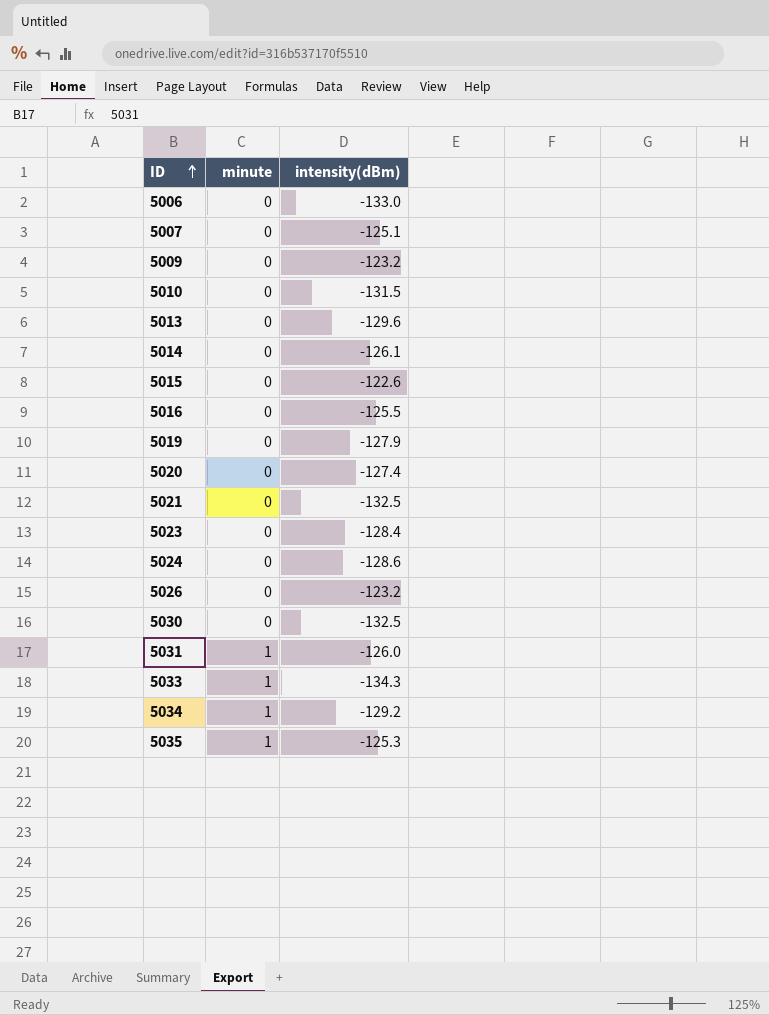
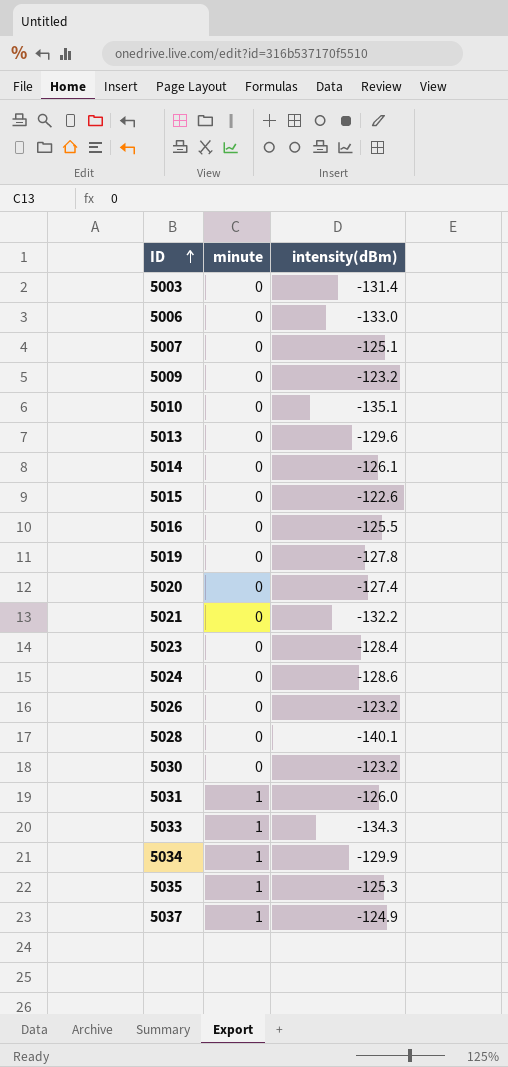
row 5003: none -> 0 | -131.4
5010 | intensity(dBm): -131.5 -> -135.1
5019 | intensity(dBm): -127.9 -> -127.8
5021 | intensity(dBm): -132.5 -> -132.2
row 5028: none -> 0 | -140.1
5030 | intensity(dBm): -132.5 -> -123.2
5034 | intensity(dBm): -129.2 -> -129.9
row 5037: none -> 1 | -124.9

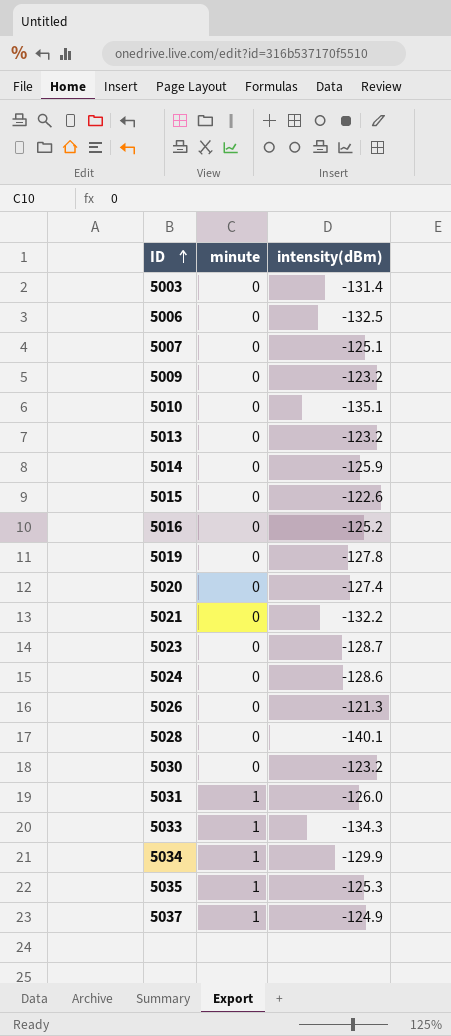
5006 | intensity(dBm): -133.0 -> -132.5
5013 | intensity(dBm): -129.6 -> -123.2
5014 | intensity(dBm): -126.1 -> -125.9
5016 | intensity(dBm): -125.5 -> -125.2
5023 | intensity(dBm): -128.4 -> -128.7
5026 | intensity(dBm): -123.2 -> -121.3

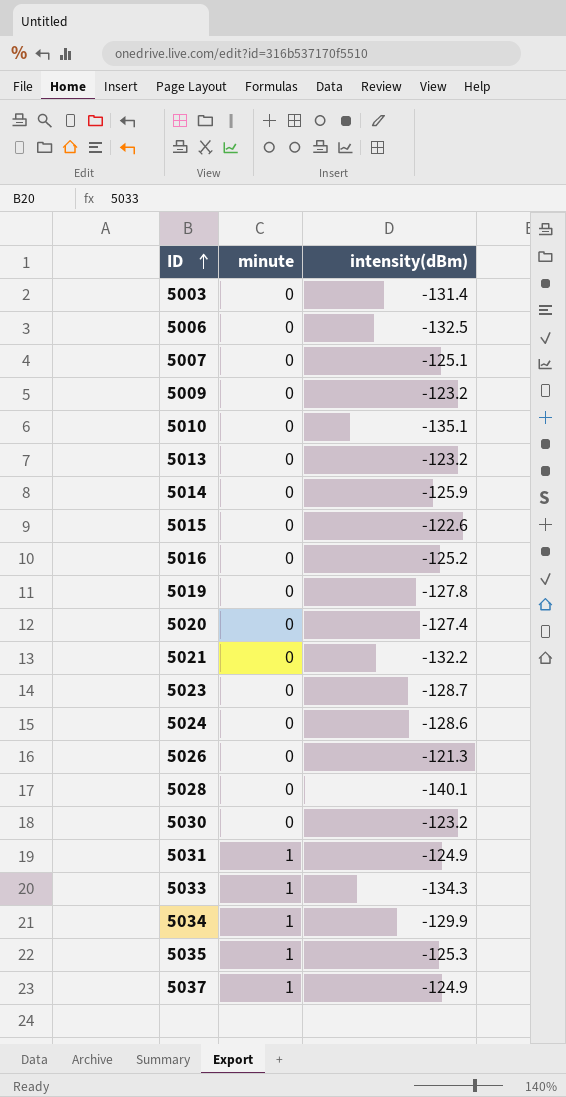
5031 | intensity(dBm): -126.0 -> -124.9

